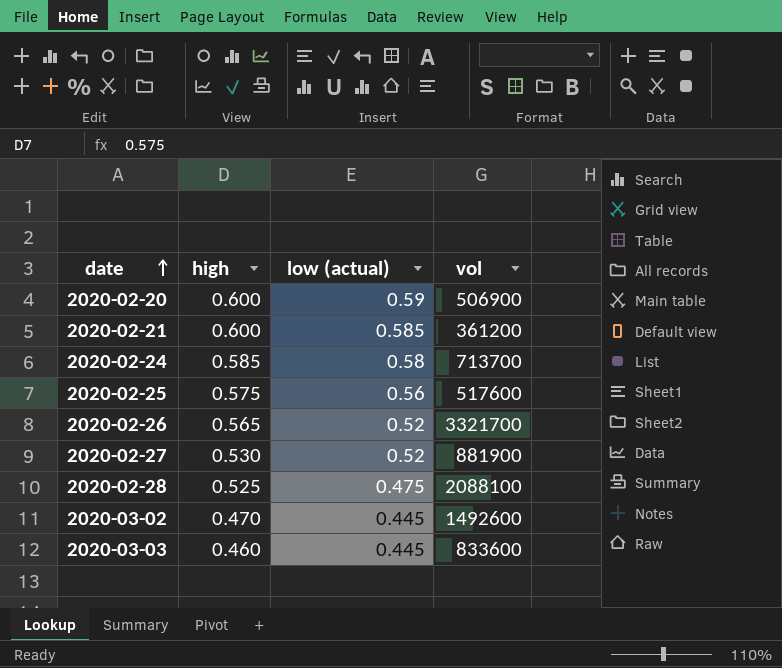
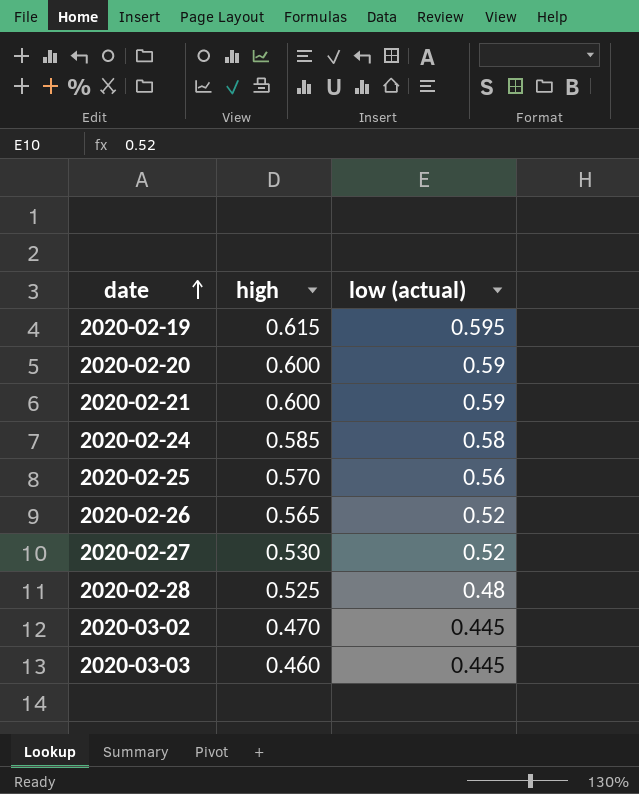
column vol | position: 4 -> none
row 2020-02-19: none -> 0.615 | 0.595
2020-02-21 | low (actual): 0.585 -> 0.59
2020-02-25 | high: 0.575 -> 0.570
2020-02-28 | low (actual): 0.475 -> 0.48

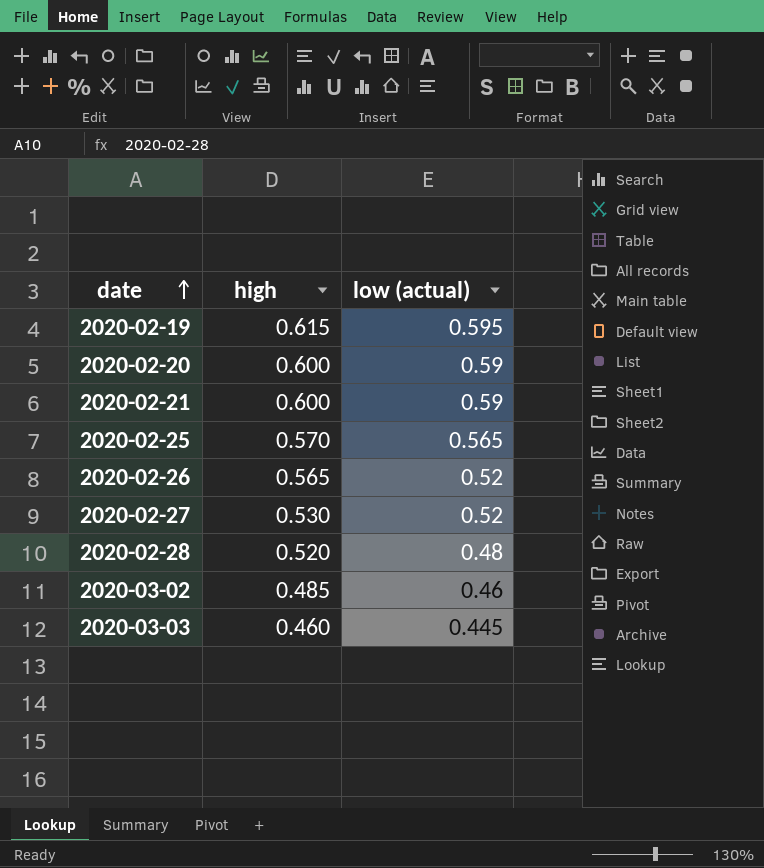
row 2020-02-24: 0.585 | 0.58 -> none
2020-02-25 | low (actual): 0.56 -> 0.565
2020-02-28 | high: 0.525 -> 0.520
2020-03-02 | high: 0.470 -> 0.485
2020-03-02 | low (actual): 0.445 -> 0.46

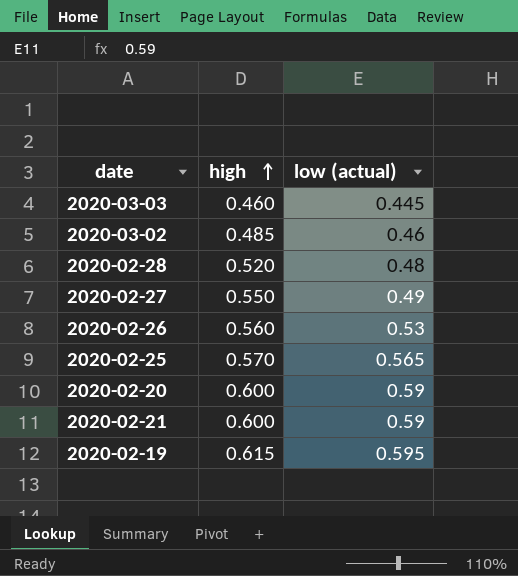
row order: date ascending -> high ascending
2020-02-27 | high: 0.530 -> 0.550
2020-02-27 | low (actual): 0.52 -> 0.49
2020-02-26 | high: 0.565 -> 0.560
2020-02-26 | low (actual): 0.52 -> 0.53

